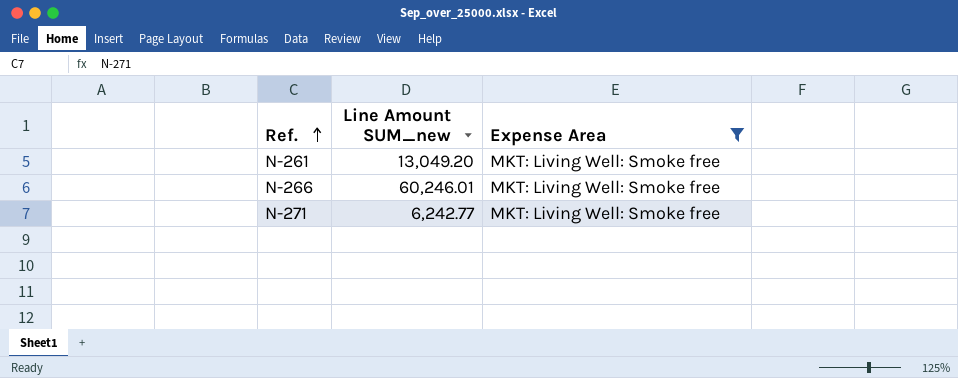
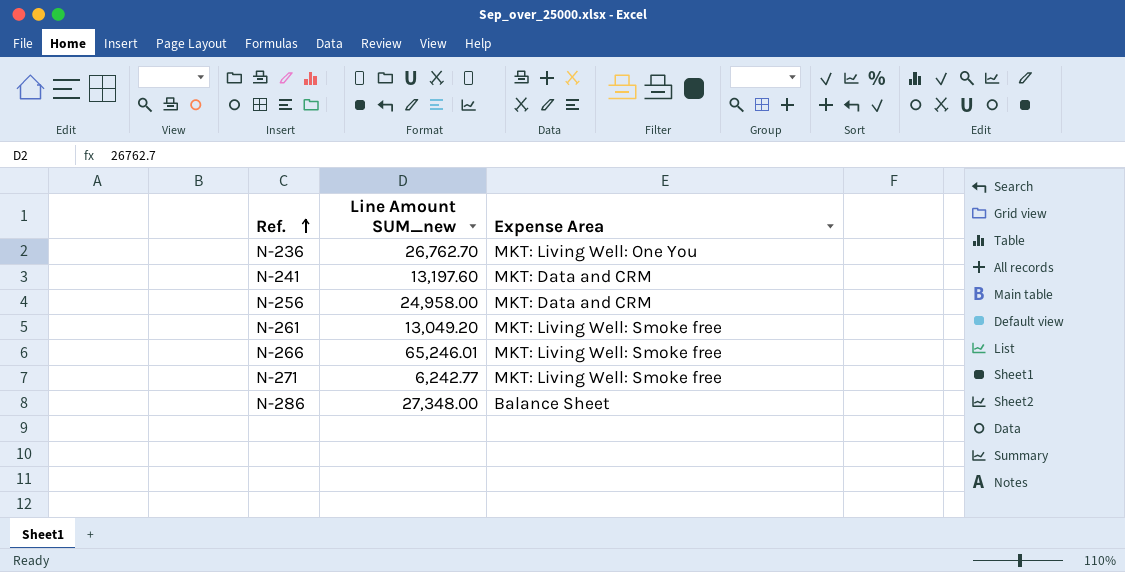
filter: Expense Area = MKT: Living Well: Smoke free -> none
N-266 | Line Amount SUM_new: 60,246.01 -> 65,246.01

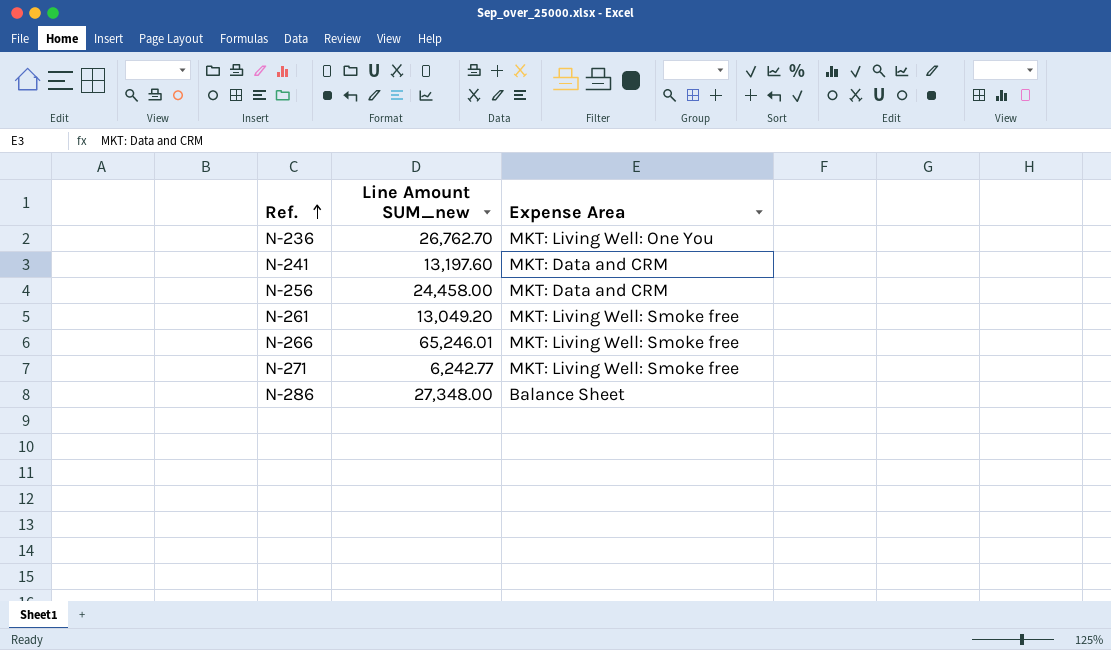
N-256 | Line Amount SUM_new: 24,958.00 -> 24,458.00

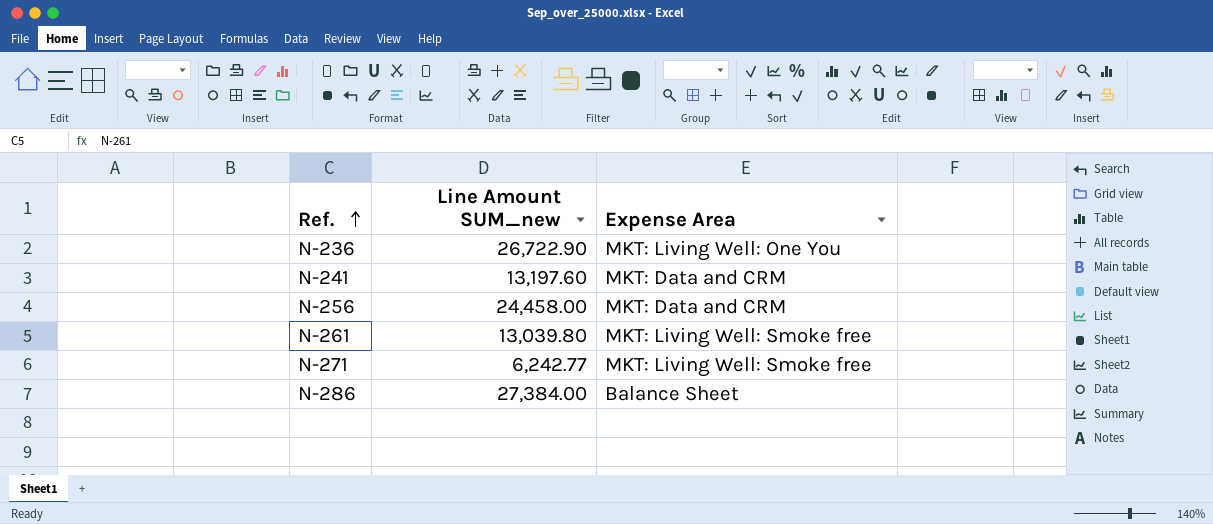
row N-266: 65,246.01 | MKT: Living Well: Smoke free -> none
N-236 | Line Amount SUM_new: 26,762.70 -> 26,722.90
N-261 | Line Amount SUM_new: 13,049.20 -> 13,039.80
N-286 | Line Amount SUM_new: 27,348.00 -> 27,384.00

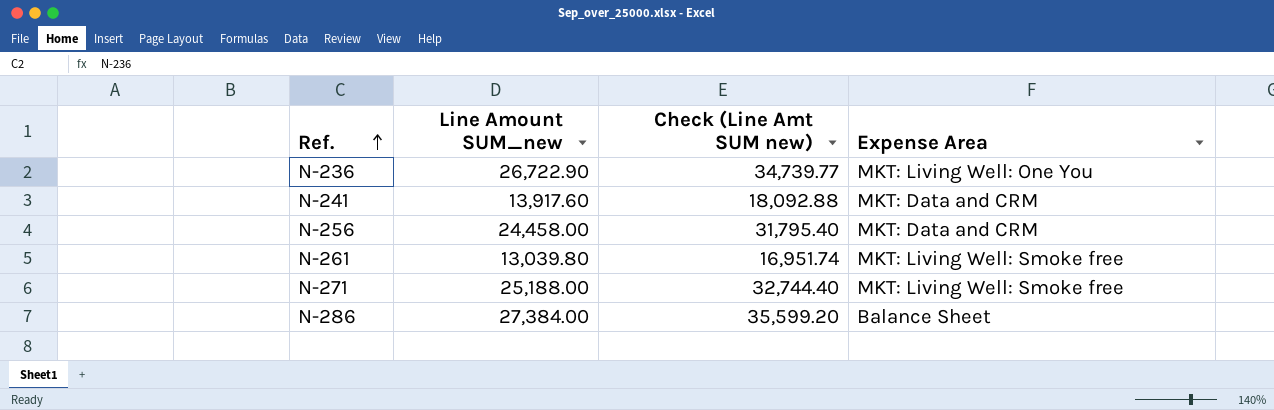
column Check (Line Amt SUM new) | formula: none -> [Line Amount SUM_new] * 1.3
N-241 | Line Amount SUM_new: 13,197.60 -> 13,917.60
N-271 | Line Amount SUM_new: 6,242.77 -> 25,188.00

